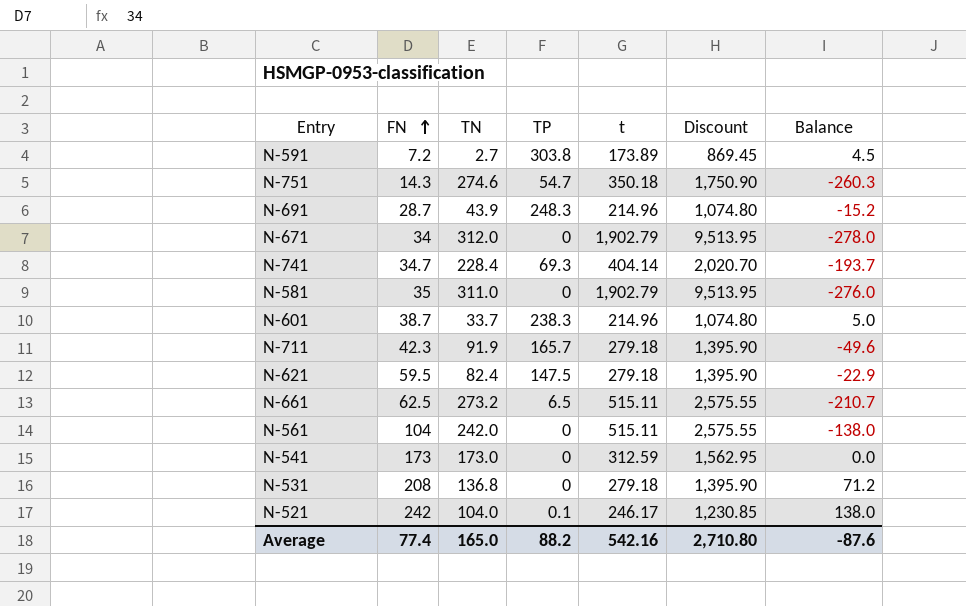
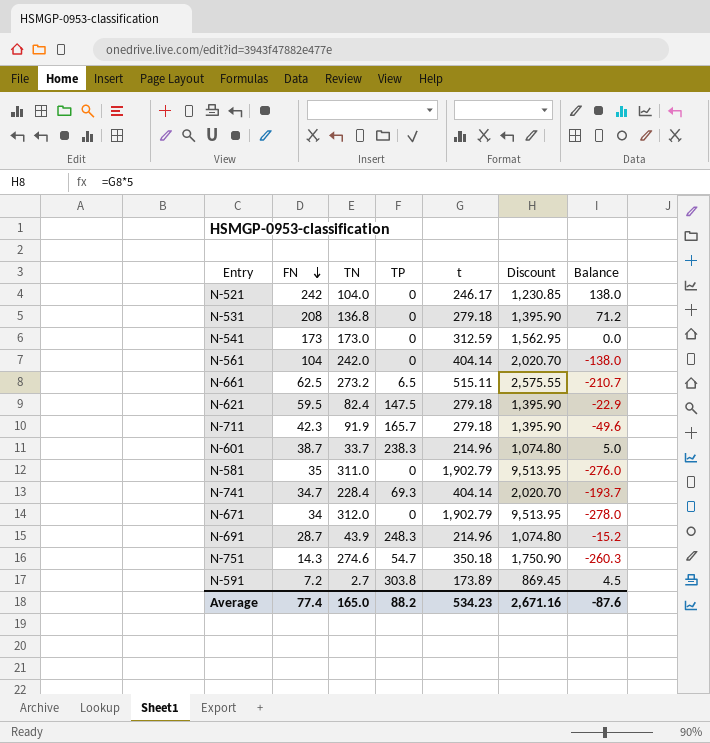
row order: FN ascending -> FN descending
N-521 | TP: 0.1 -> 0
N-561 | t: 515.11 -> 404.14
N-561 | Discount: 2,575.55 -> 2,020.70
Average | t: 542.16 -> 534.23
Average | Discount: 2,710.80 -> 2,671.16

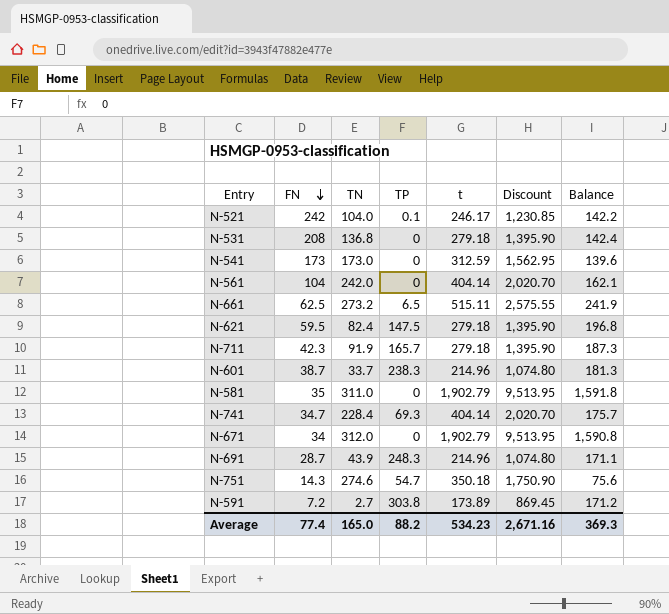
column Balance | formula: [FN] - [TN] -> [t] - [TN]
N-521 | TP: 0 -> 0.1
Average | Balance: -87.6 -> 369.3

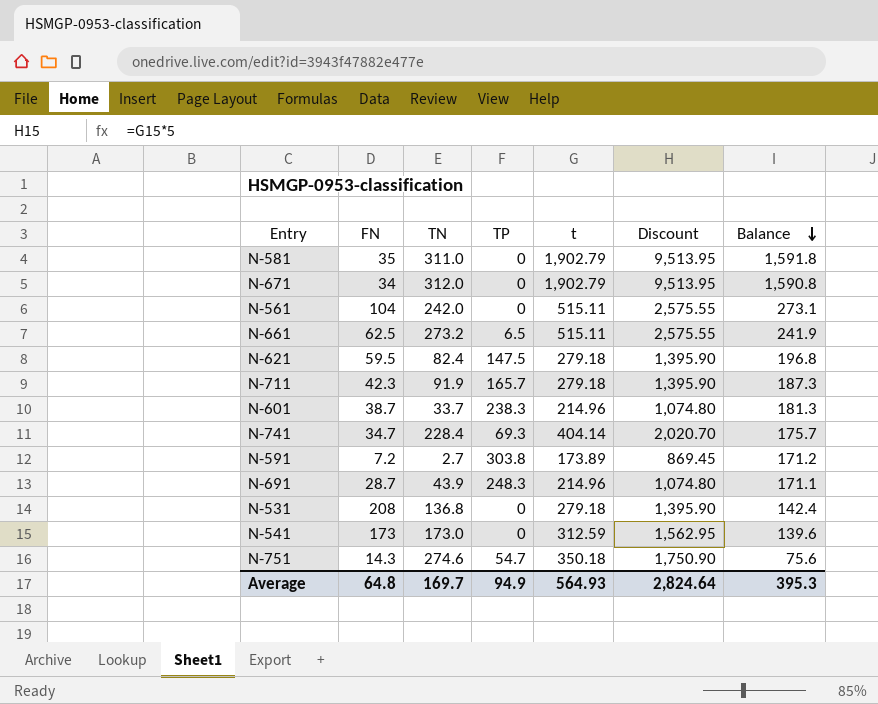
row order: FN descending -> Balance descending
row N-521: 242 | 104.0 | 0.1 | 246.17 | 1,230.85 | 142.2 -> none
N-561 | t: 404.14 -> 515.11
N-561 | Discount: 2,020.70 -> 2,575.55
N-561 | Balance: 162.1 -> 273.1
Average | FN: 77.4 -> 64.8
Average | TN: 165.0 -> 169.7
Average | TP: 88.2 -> 94.9
Average | t: 534.23 -> 564.93
Average | Discount: 2,671.16 -> 2,824.64
Average | Balance: 369.3 -> 395.3

